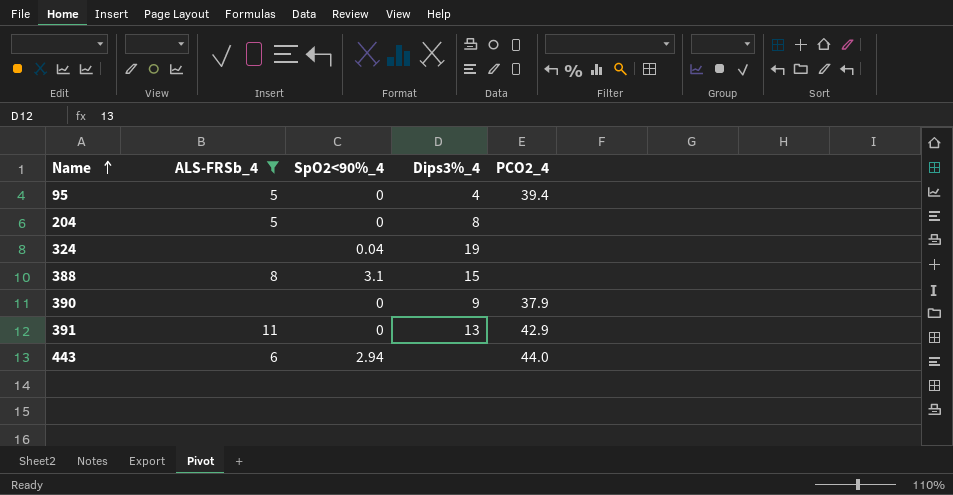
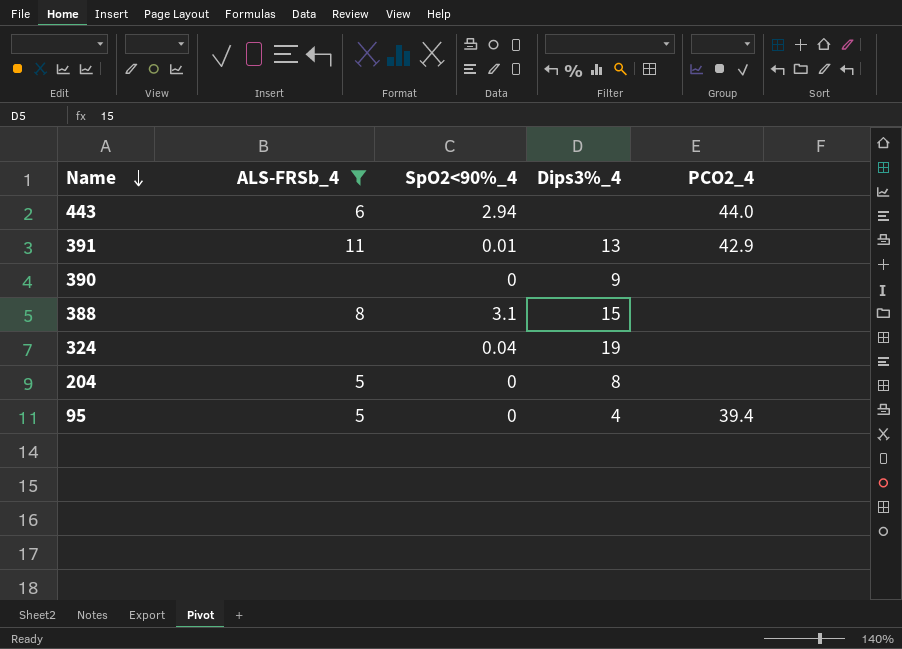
row order: Name ascending -> Name descending
391 | SpO2<90%_4: 0 -> 0.01
390 | PCO2_4: 37.9 -> none

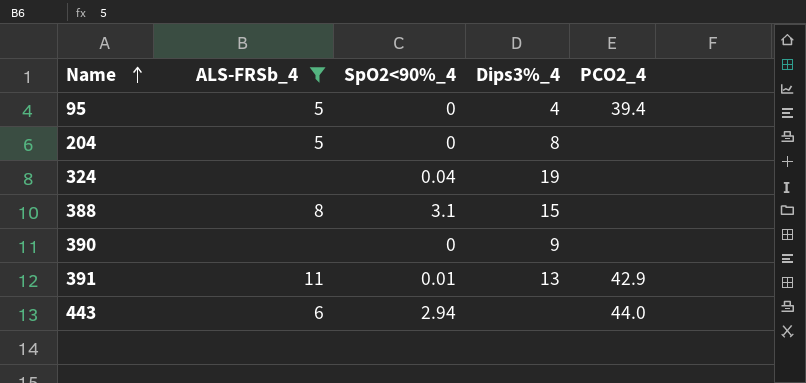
row order: Name descending -> Name ascending

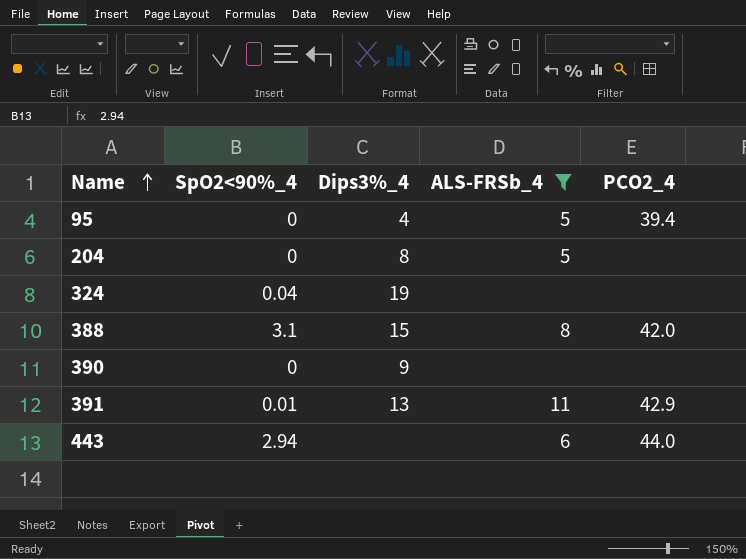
column ALS-FRSb_4 | position: 2 -> 4
388 | PCO2_4: none -> 42.0

